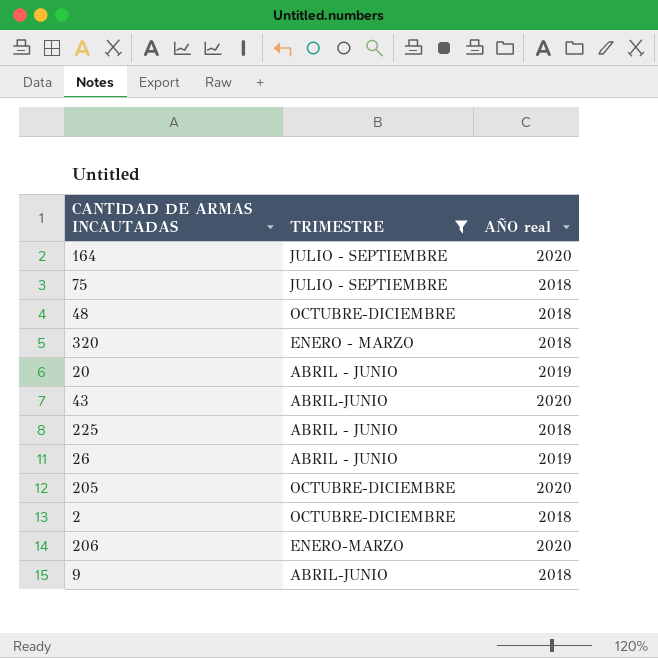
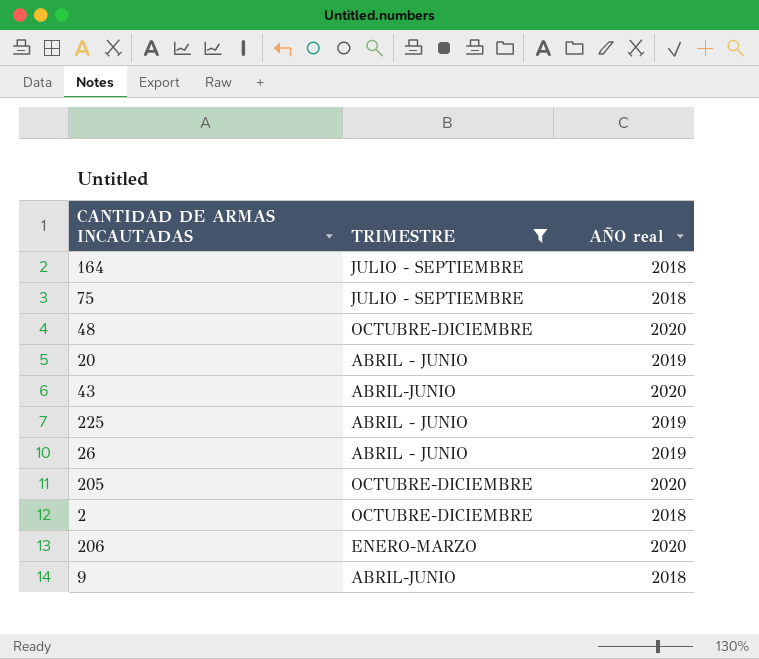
row 320: ENERO - MARZO | 2018 -> none
164 | AÑO real: 2020 -> 2018
48 | AÑO real: 2018 -> 2020
225 | AÑO real: 2018 -> 2019

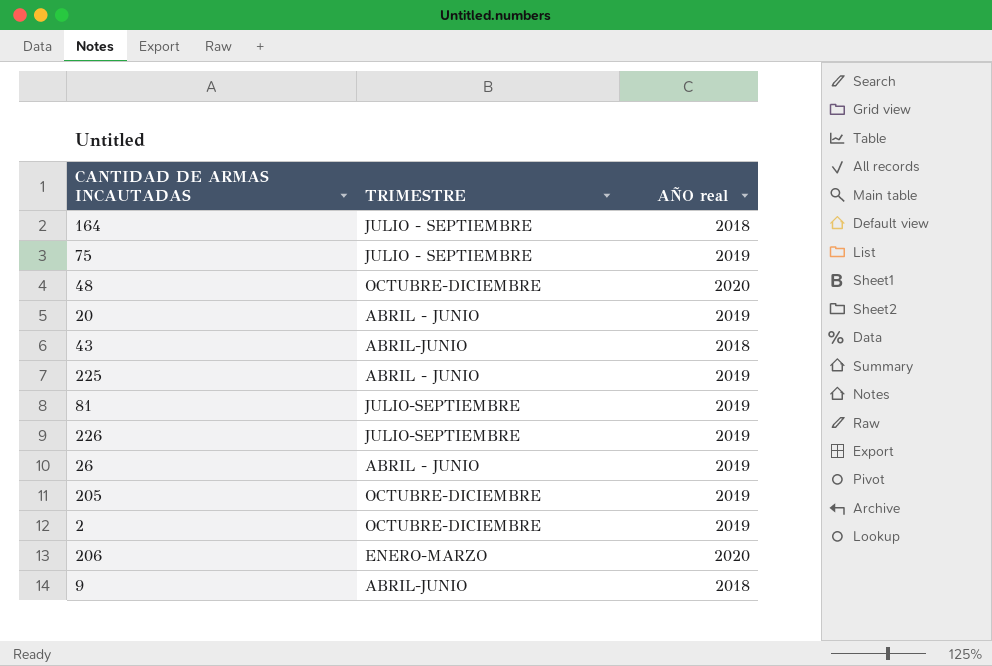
filter: TRIMESTRE != JULIO-SEPTIEMBRE -> none
75 | AÑO real: 2018 -> 2019
43 | AÑO real: 2020 -> 2018
205 | AÑO real: 2020 -> 2019
2 | AÑO real: 2018 -> 2019

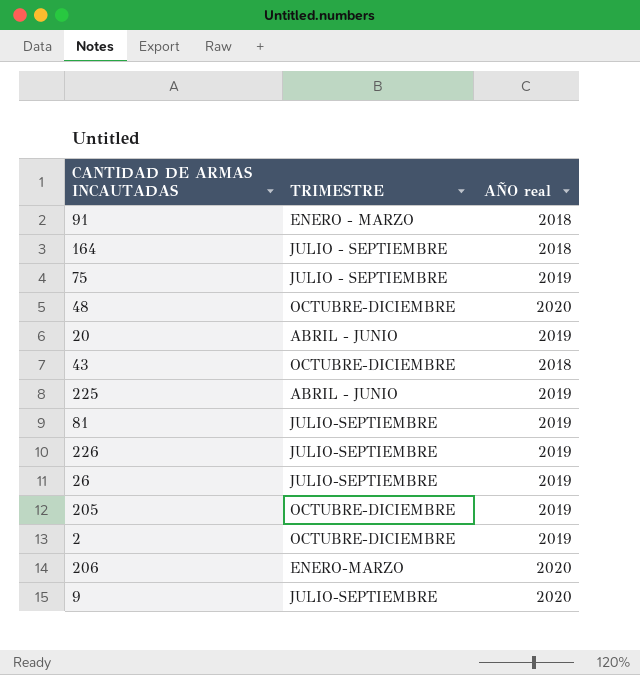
row 91: none -> ENERO - MARZO | 2018
43 | TRIMESTRE: ABRIL-JUNIO -> OCTUBRE-DICIEMBRE
26 | TRIMESTRE: ABRIL - JUNIO -> JULIO-SEPTIEMBRE
9 | TRIMESTRE: ABRIL-JUNIO -> JULIO-SEPTIEMBRE
9 | AÑO real: 2018 -> 2020

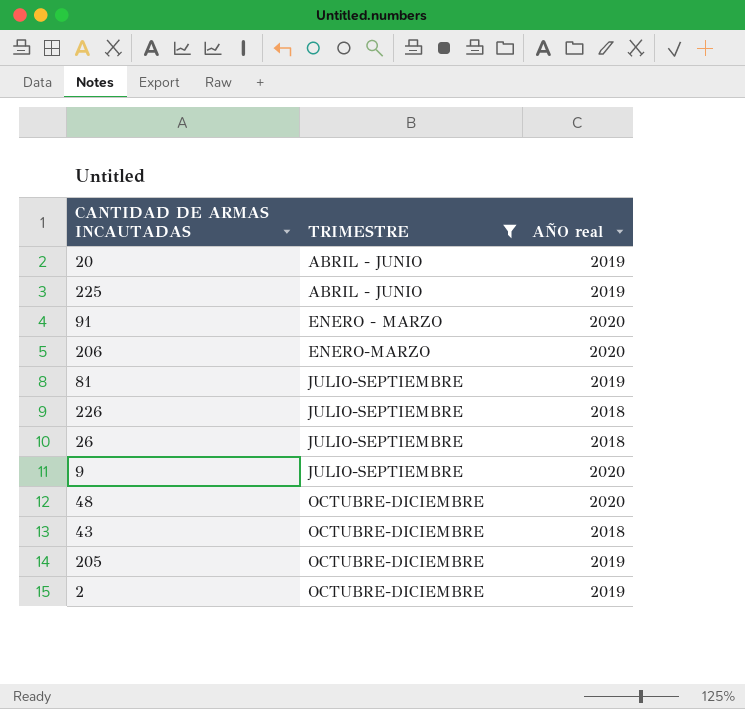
filter: none -> TRIMESTRE != JULIO - SEPTIEMBRE
row order: none -> TRIMESTRE ascending
91 | AÑO real: 2018 -> 2020
226 | AÑO real: 2019 -> 2018
26 | AÑO real: 2019 -> 2018

